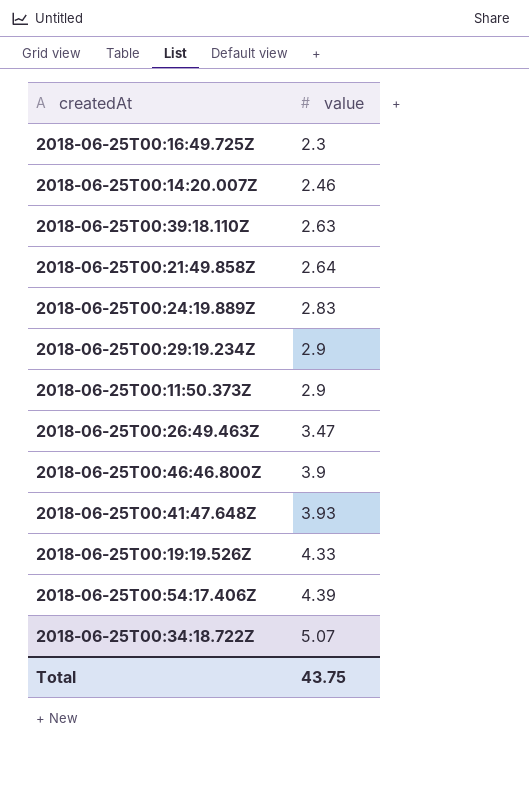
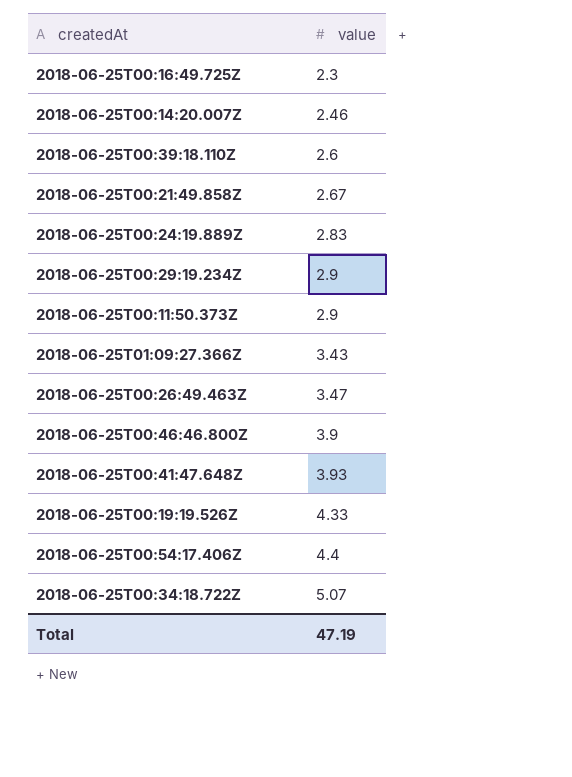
2018-06-25T00:39:18.110Z | value: 2.63 -> 2.6
2018-06-25T00:21:49.858Z | value: 2.64 -> 2.67
row 2018-06-25T01:09:27.366Z: none -> 3.43
2018-06-25T00:54:17.406Z | value: 4.39 -> 4.4
Total | value: 43.75 -> 47.19

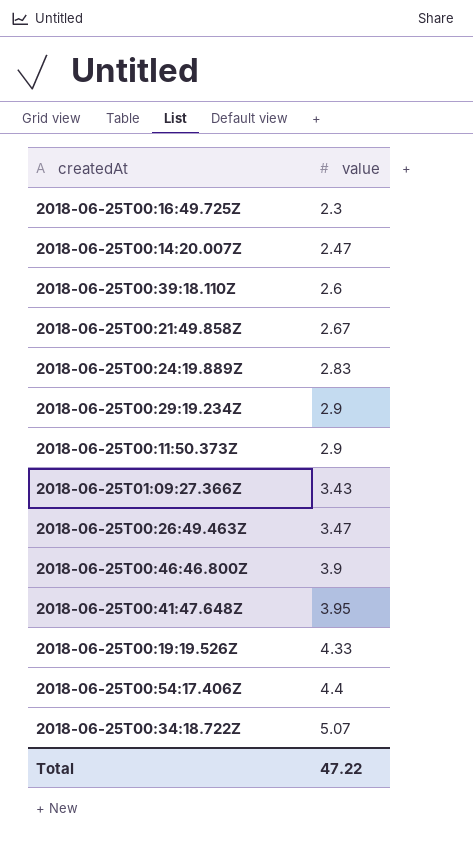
2018-06-25T00:14:20.007Z | value: 2.46 -> 2.47
2018-06-25T00:41:47.648Z | value: 3.93 -> 3.95
Total | value: 47.19 -> 47.22

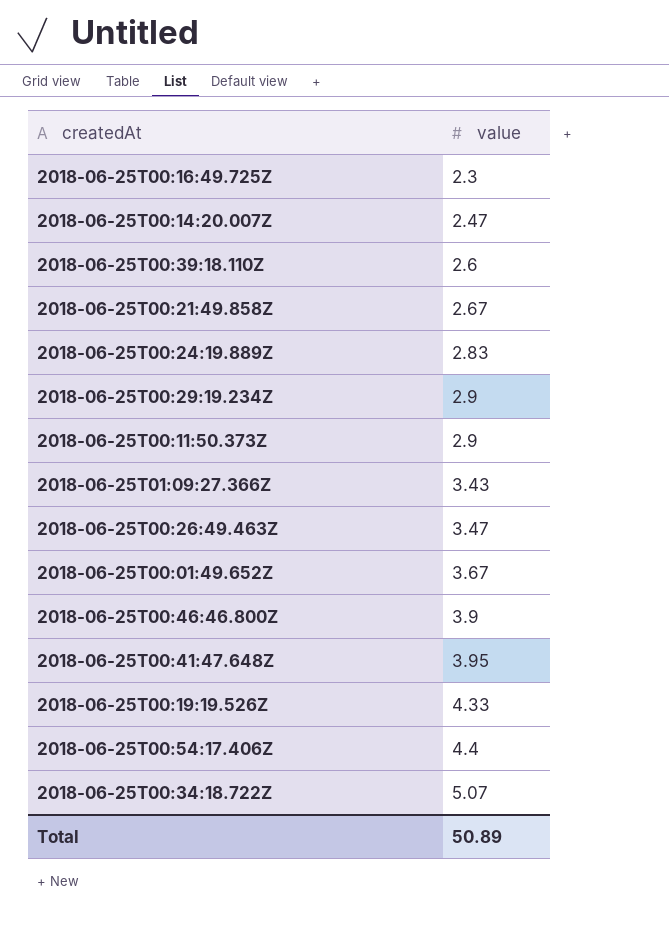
row 2018-06-25T00:01:49.652Z: none -> 3.67
Total | value: 47.22 -> 50.89

